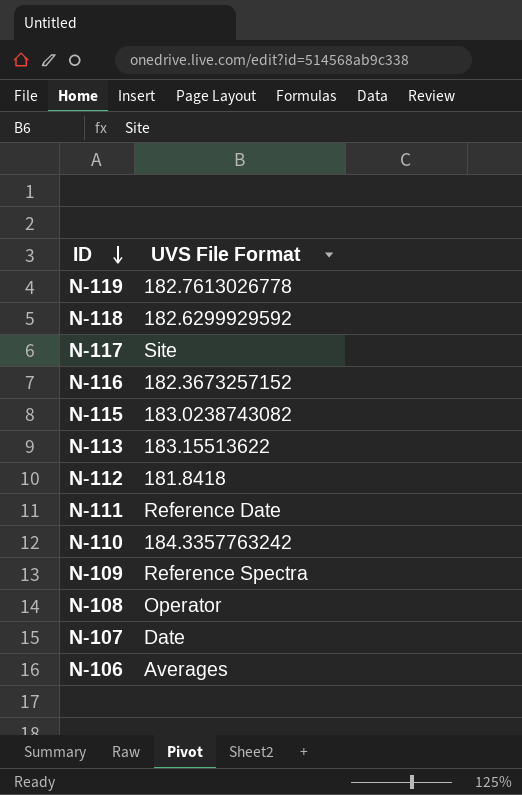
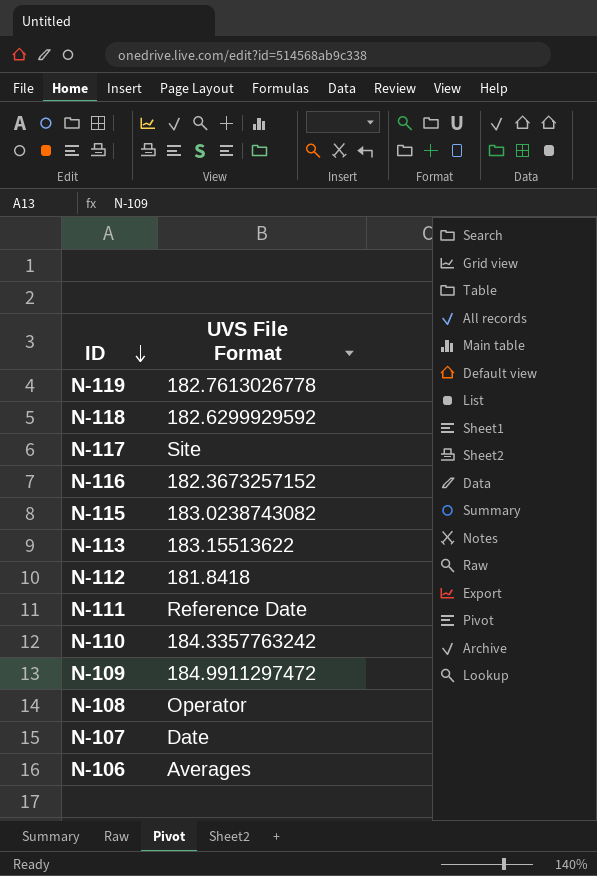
N-109 | UVS File Format: Reference Spectra -> 184.9911297472

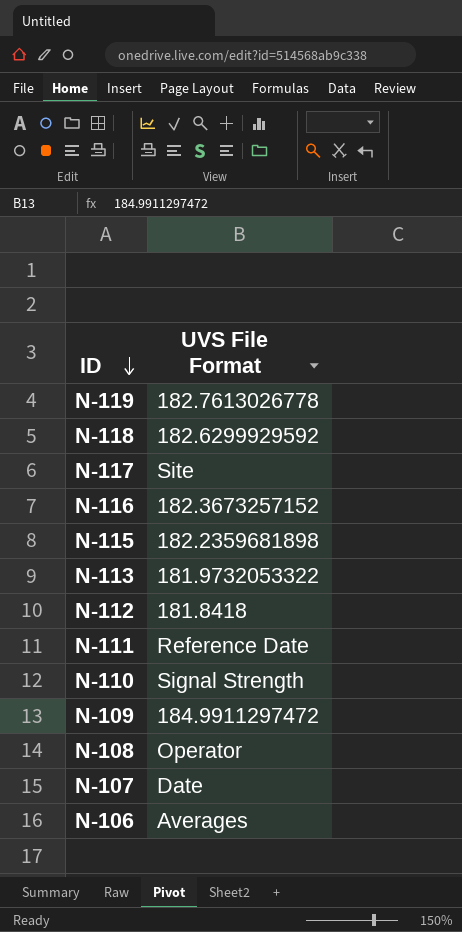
N-115 | UVS File Format: 183.0238743082 -> 182.2359681898
N-113 | UVS File Format: 183.15513622 -> 181.9732053322
N-110 | UVS File Format: 184.3357763242 -> Signal Strength

